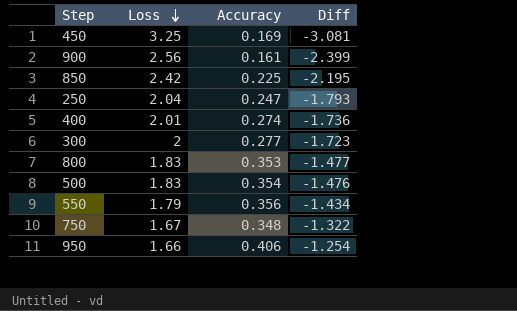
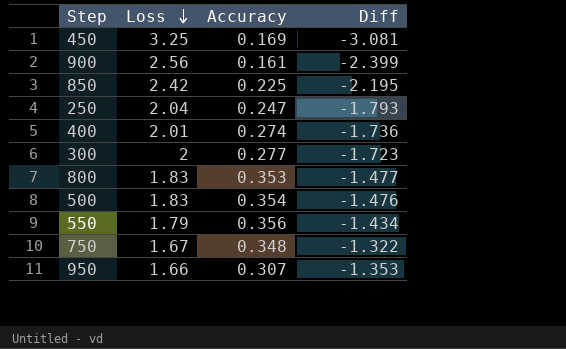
950 | Accuracy: 0.406 -> 0.307
950 | Diff: -1.254 -> -1.353

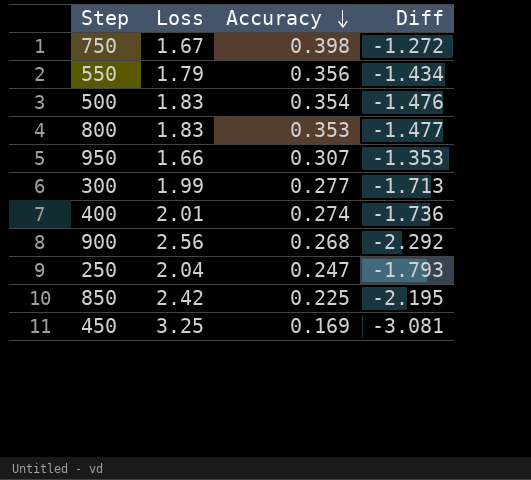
row order: Loss descending -> Accuracy descending
750 | Accuracy: 0.348 -> 0.398
750 | Diff: -1.322 -> -1.272
300 | Loss: 2 -> 1.99
300 | Diff: -1.723 -> -1.713
900 | Accuracy: 0.161 -> 0.268
900 | Diff: -2.399 -> -2.292

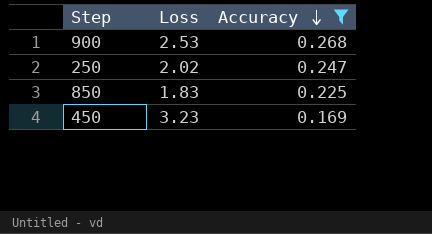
filter: none -> Accuracy <= 0.268
column Diff | formula: [Accuracy] - [Loss] -> none
900 | Loss: 2.56 -> 2.53
250 | Loss: 2.04 -> 2.02
850 | Loss: 2.42 -> 1.83
450 | Loss: 3.25 -> 3.23

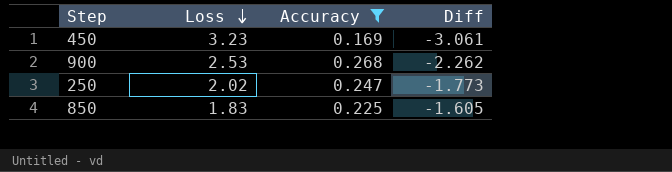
row order: Accuracy descending -> Loss descending
column Diff | formula: none -> [Accuracy] - [Loss]

